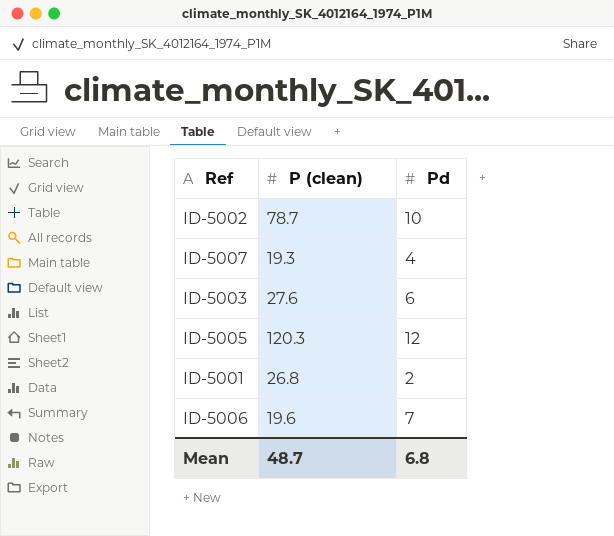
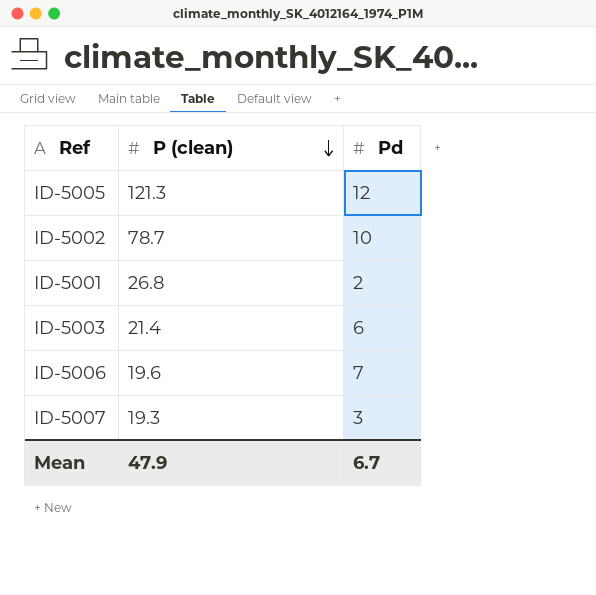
row order: none -> P (clean) descending
ID-5005 | P (clean): 120.3 -> 121.3
ID-5003 | P (clean): 27.6 -> 21.4
ID-5007 | Pd: 4 -> 3
Mean | P (clean): 48.7 -> 47.9
Mean | Pd: 6.8 -> 6.7

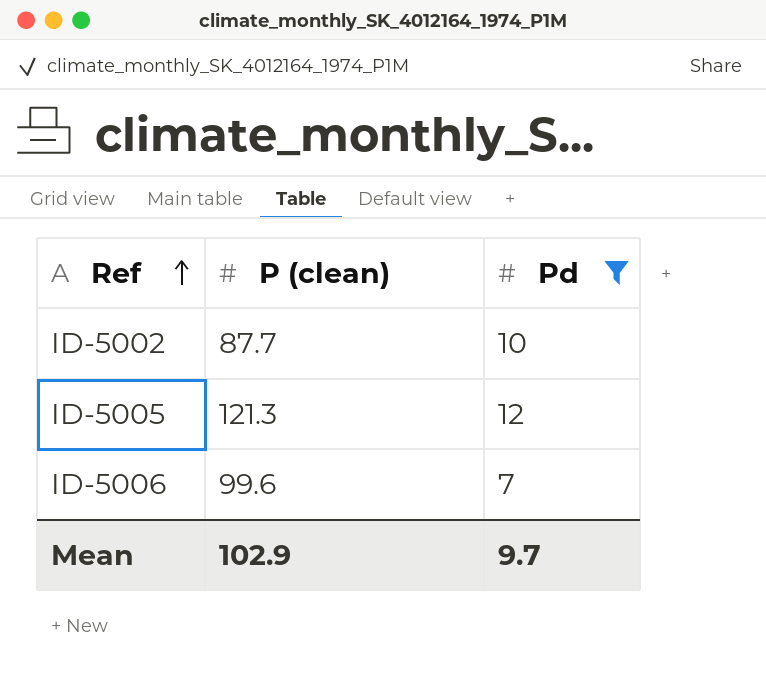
filter: none -> Pd >= 7
row order: P (clean) descending -> Ref ascending
ID-5002 | P (clean): 78.7 -> 87.7
ID-5006 | P (clean): 19.6 -> 99.6
Mean | P (clean): 47.9 -> 102.9
Mean | Pd: 6.7 -> 9.7

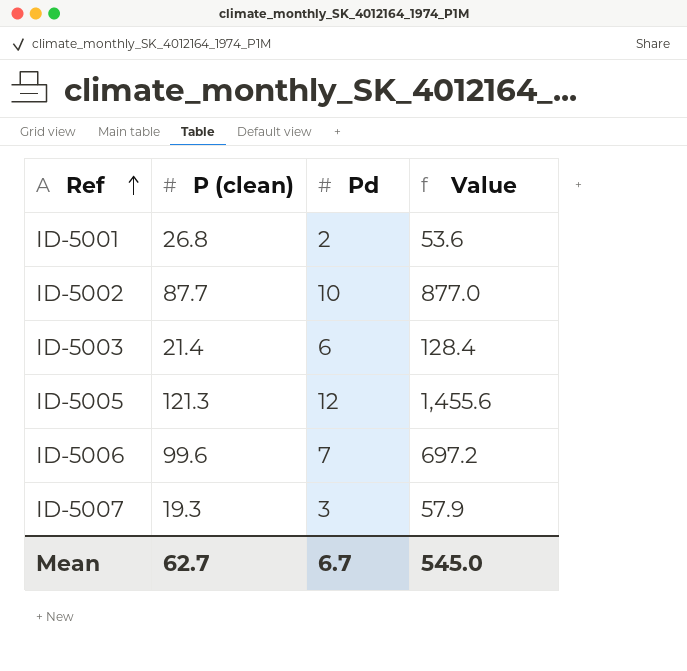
filter: Pd >= 7 -> none
column Value | formula: none -> [P (clean)] * [Pd]
Mean | P (clean): 102.9 -> 62.7
Mean | Pd: 9.7 -> 6.7

